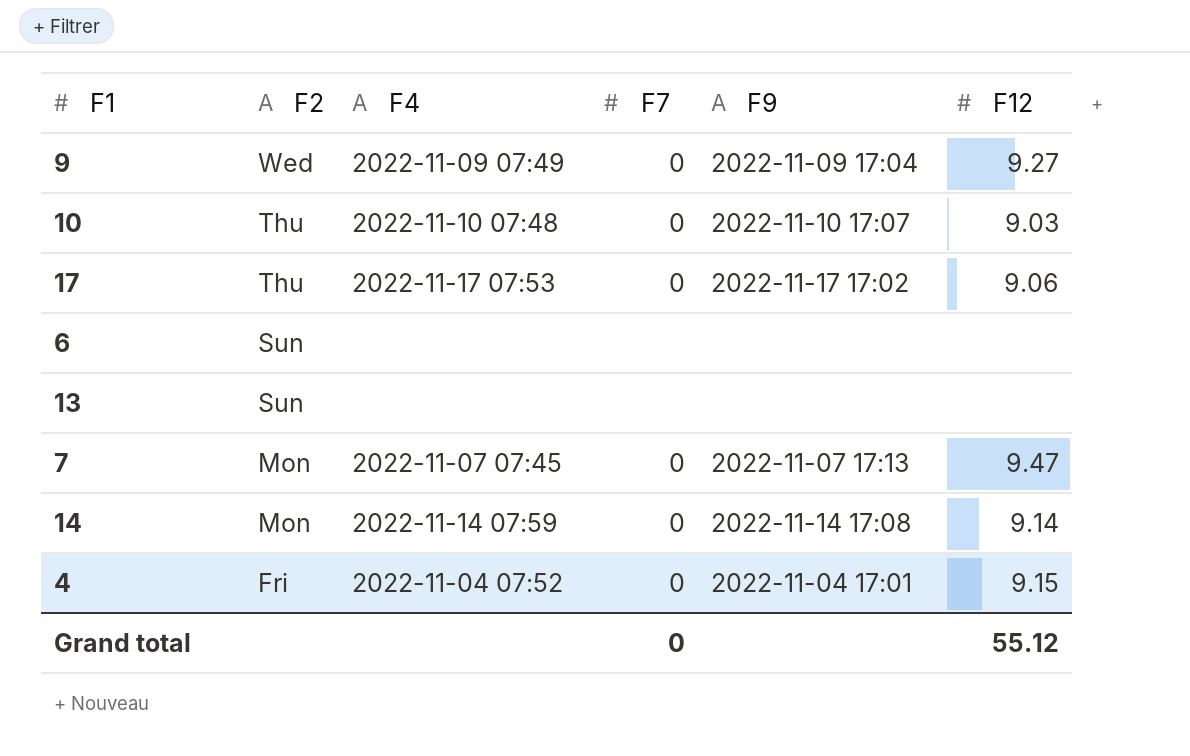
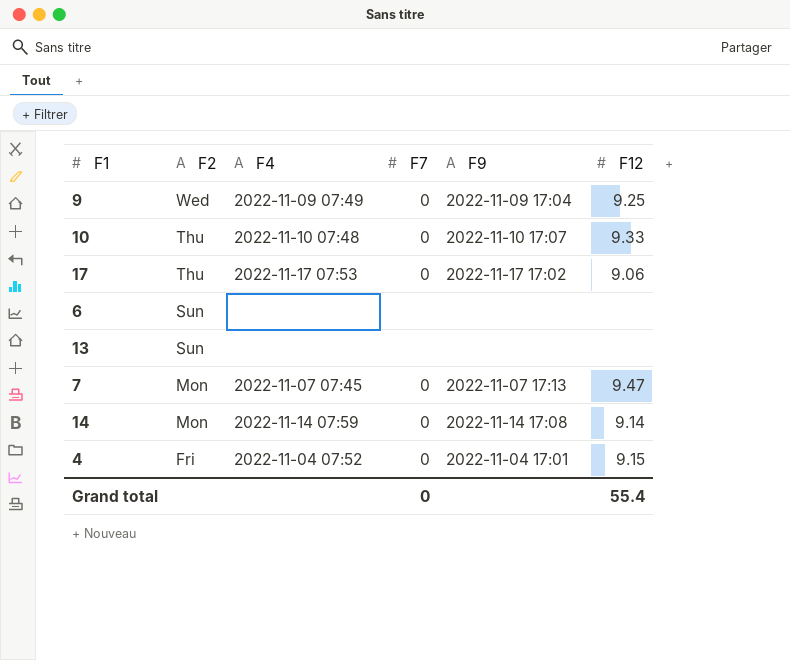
9 | F12: 9.27 -> 9.25
10 | F12: 9.03 -> 9.33
Grand total | F12: 55.12 -> 55.4

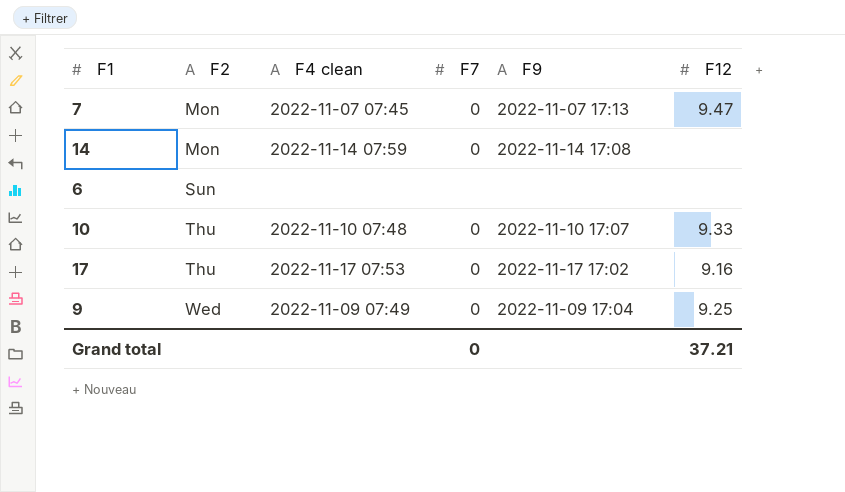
row order: F2 descending -> F2 ascending
column name: F4 -> F4 clean
row 13: Sun | none | none | none | none -> none
row 4: Fri | 2022-11-04 07:52 | 0 | 2022-11-04 17:01 | 9.15 -> none
14 | F12: 9.14 -> none
17 | F12: 9.06 -> 9.16
Grand total | F12: 55.4 -> 37.21

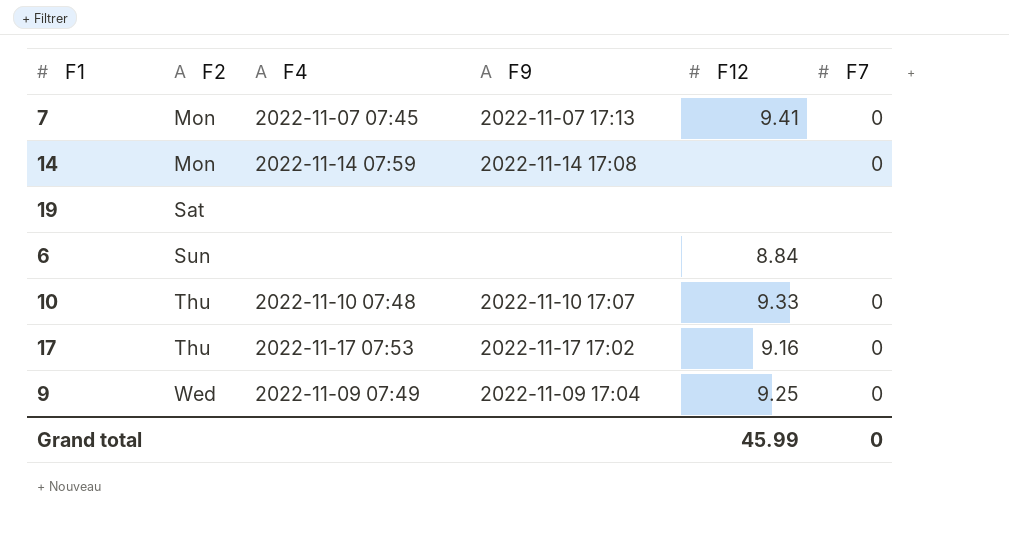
column name: F4 clean -> F4
column F7 | position: 4 -> 6
7 | F12: 9.47 -> 9.41
row 19: none -> Sat | none | none | none | none
6 | F12: none -> 8.84
Grand total | F12: 37.21 -> 45.99

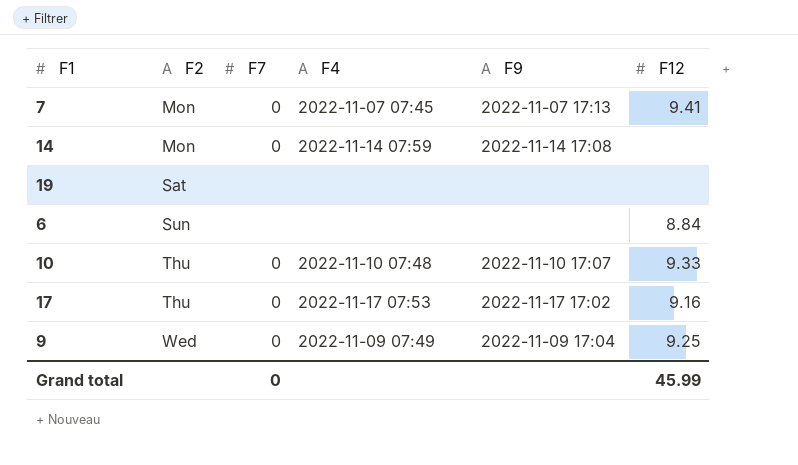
column F7 | position: 6 -> 3

